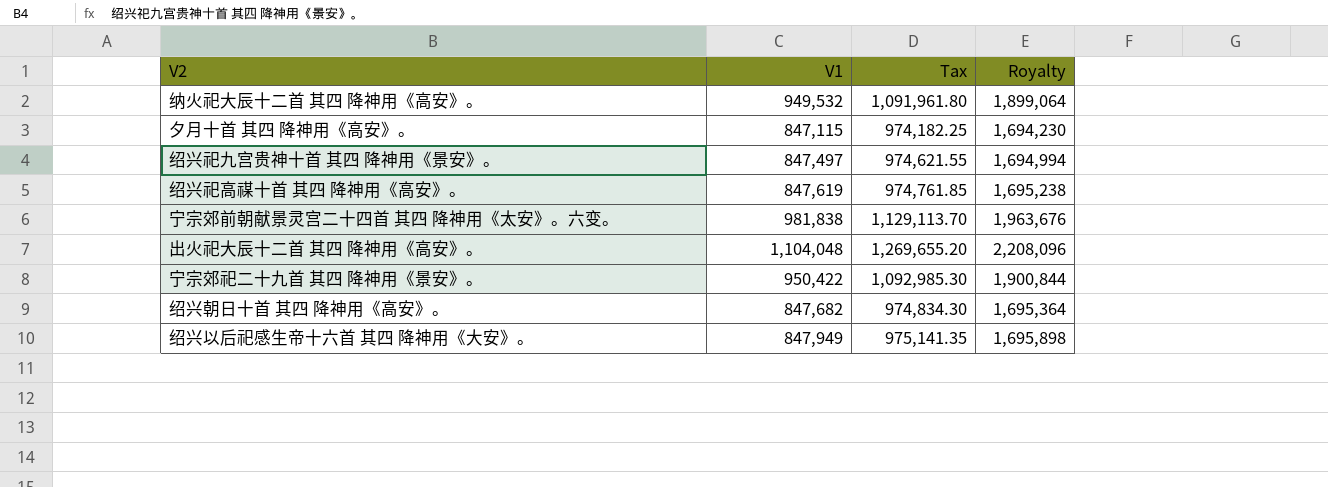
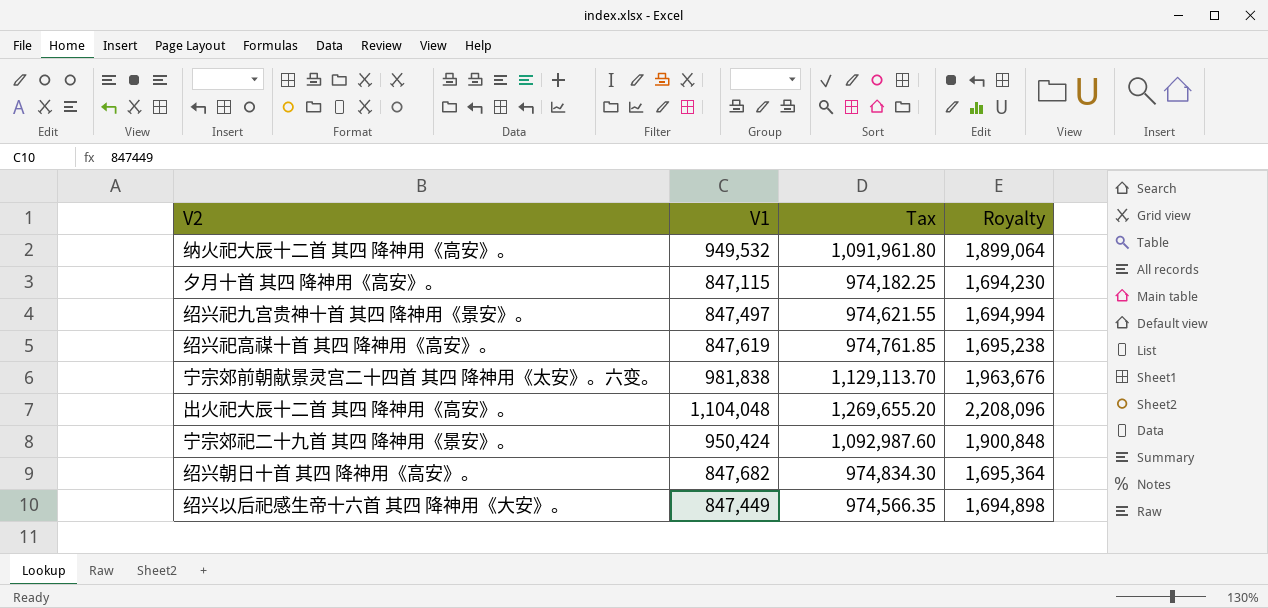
宁宗郊祀二十九首 其四 降神用《景安》。 | V1: 950,422 -> 950,424
宁宗郊祀二十九首 其四 降神用《景安》。 | Tax: 1,092,985.30 -> 1,092,987.60
宁宗郊祀二十九首 其四 降神用《景安》。 | Royalty: 1,900,844 -> 1,900,848
绍兴以后祀感生帝十六首 其四 降神用《大安》。 | V1: 847,949 -> 847,449
绍兴以后祀感生帝十六首 其四 降神用《大安》。 | Tax: 975,141.35 -> 974,566.35
绍兴以后祀感生帝十六首 其四 降神用《大安》。 | Royalty: 1,695,898 -> 1,694,898

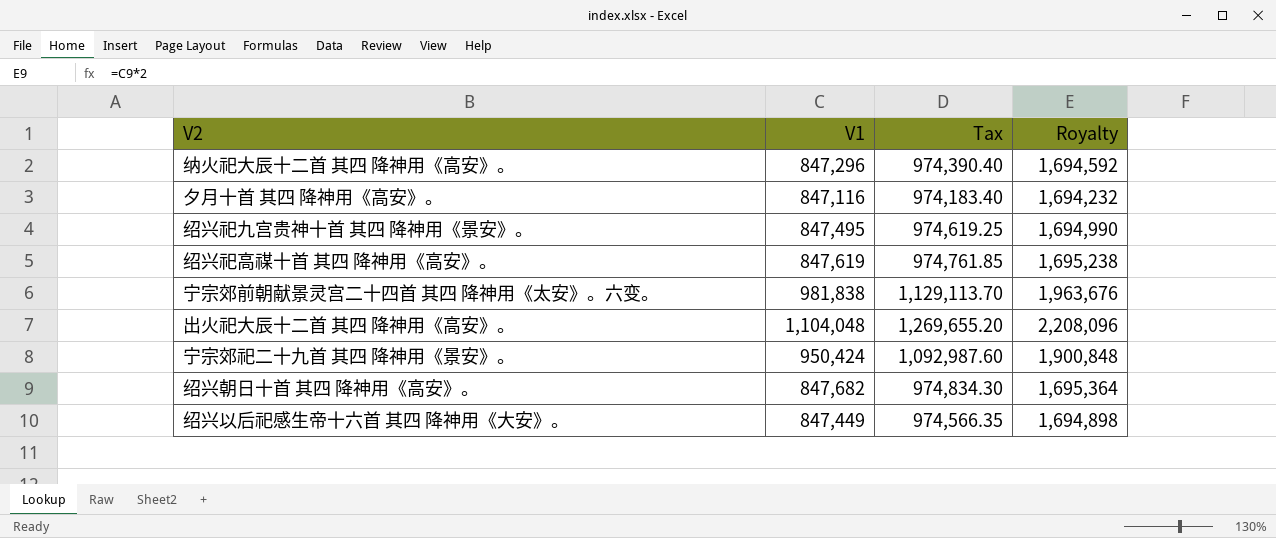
纳火祀大辰十二首 其四 降神用《高安》。 | V1: 949,532 -> 847,296
纳火祀大辰十二首 其四 降神用《高安》。 | Tax: 1,091,961.80 -> 974,390.40
纳火祀大辰十二首 其四 降神用《高安》。 | Royalty: 1,899,064 -> 1,694,592
夕月十首 其四 降神用《高安》。 | V1: 847,115 -> 847,116
夕月十首 其四 降神用《高安》。 | Tax: 974,182.25 -> 974,183.40
夕月十首 其四 降神用《高安》。 | Royalty: 1,694,230 -> 1,694,232
绍兴祀九宫贵神十首 其四 降神用《景安》。 | V1: 847,497 -> 847,495
绍兴祀九宫贵神十首 其四 降神用《景安》。 | Tax: 974,621.55 -> 974,619.25
绍兴祀九宫贵神十首 其四 降神用《景安》。 | Royalty: 1,694,994 -> 1,694,990

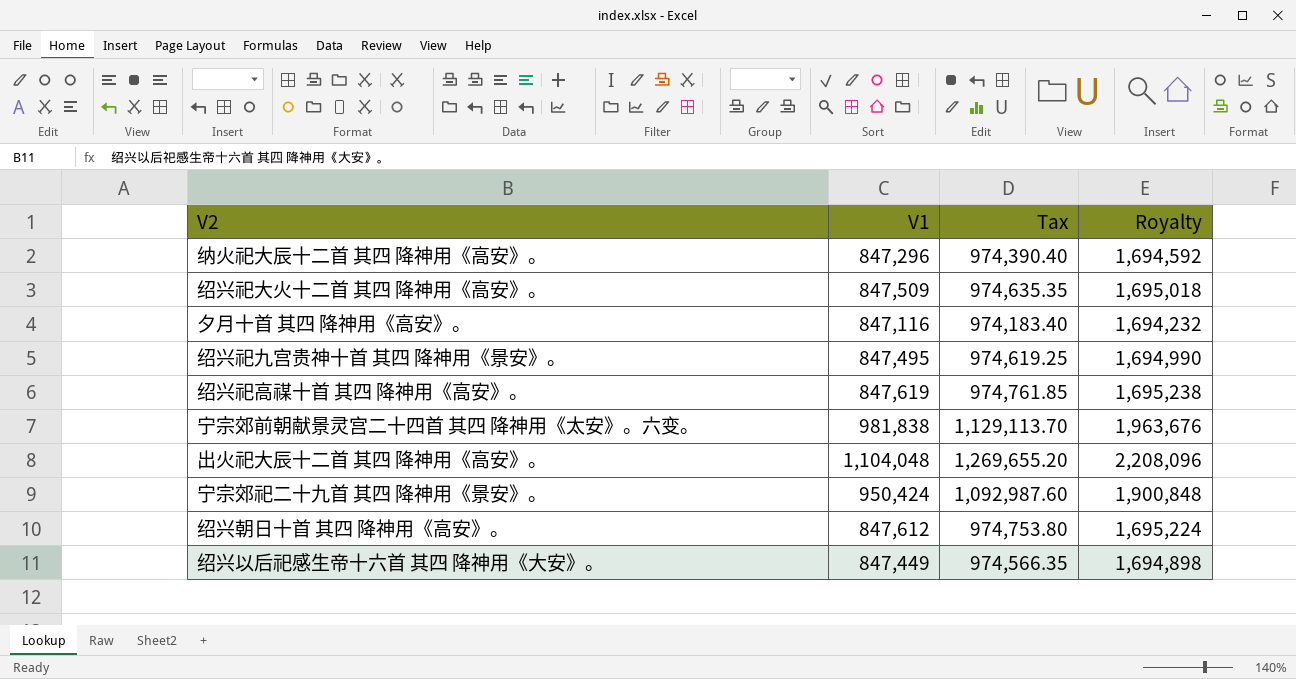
row 绍兴祀大火十二首 其四 降神用《高安》。: none -> 847,509 | 974,635.35 | 1,695,018
绍兴朝日十首 其四 降神用《高安》。 | V1: 847,682 -> 847,612
绍兴朝日十首 其四 降神用《高安》。 | Tax: 974,834.30 -> 974,753.80
绍兴朝日十首 其四 降神用《高安》。 | Royalty: 1,695,364 -> 1,695,224

